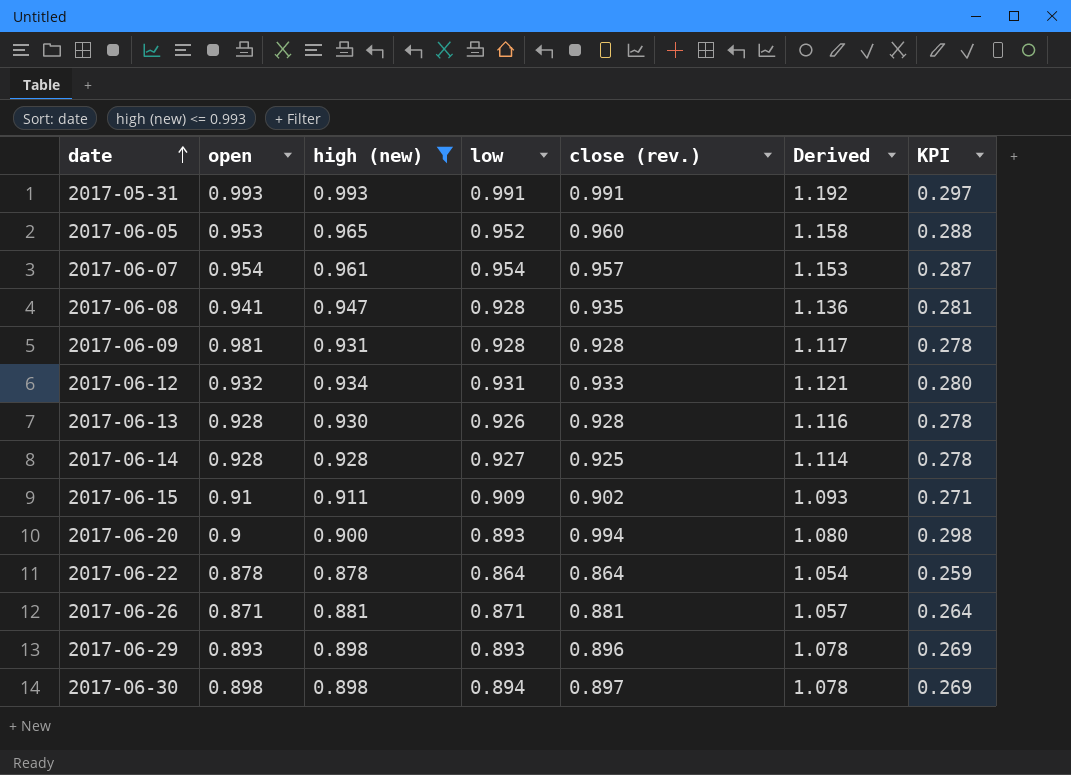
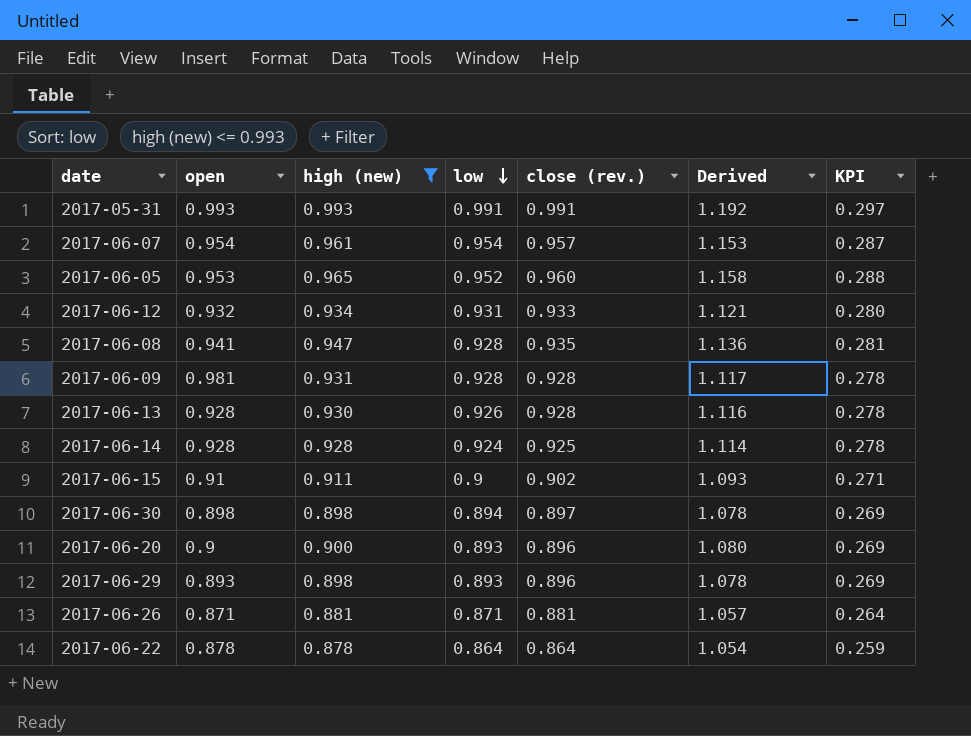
row order: date ascending -> low descending
2017-06-14 | low: 0.927 -> 0.924
2017-06-15 | low: 0.909 -> 0.9
2017-06-20 | close (rev.): 0.994 -> 0.896
2017-06-20 | KPI: 0.298 -> 0.269

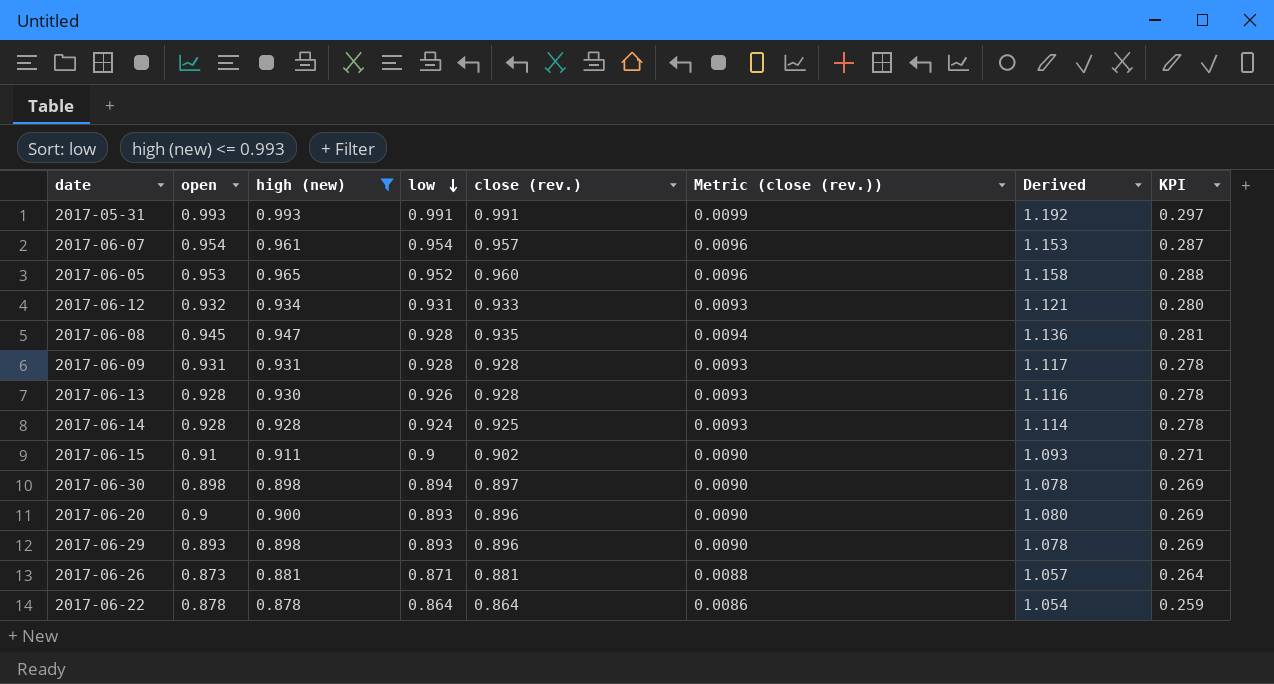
column Metric (close (rev.)) | formula: none -> [close (rev.)] * 0.01
2017-06-08 | open: 0.941 -> 0.945
2017-06-09 | open: 0.981 -> 0.931
2017-06-26 | open: 0.871 -> 0.873

